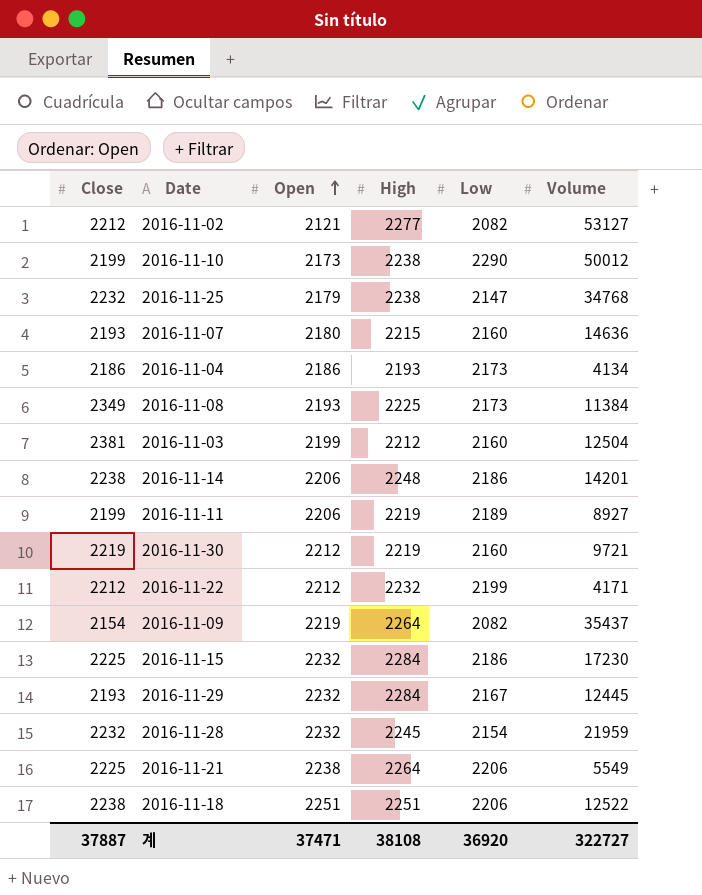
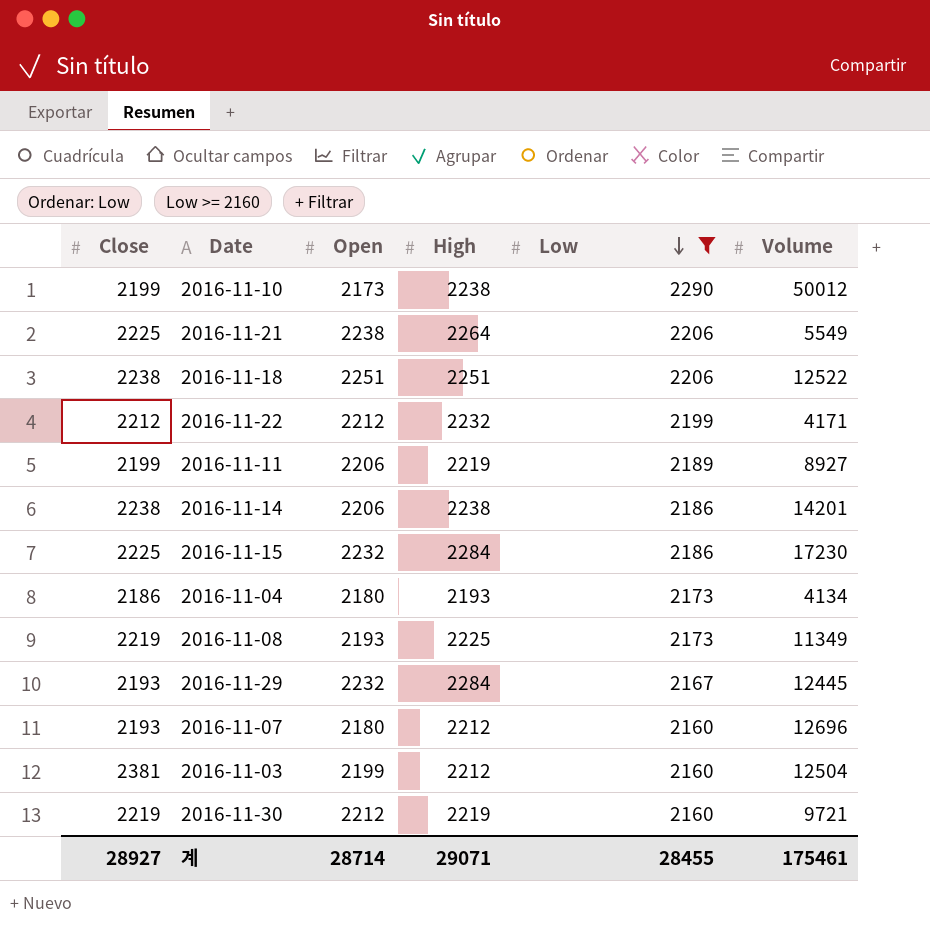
filter: none -> Low >= 2160
row order: Open ascending -> Low descending
2016-11-14 | High: 2248 -> 2238
2016-11-04 | Open: 2186 -> 2180
2016-11-08 | Close: 2349 -> 2219
2016-11-08 | Volume: 11384 -> 11349
2016-11-07 | High: 2215 -> 2212
2016-11-07 | Volume: 14636 -> 12696
계 | Close: 37887 -> 28927
계 | Open: 37471 -> 28714
계 | High: 38108 -> 29071
계 | Low: 36920 -> 28455
계 | Volume: 322727 -> 175461

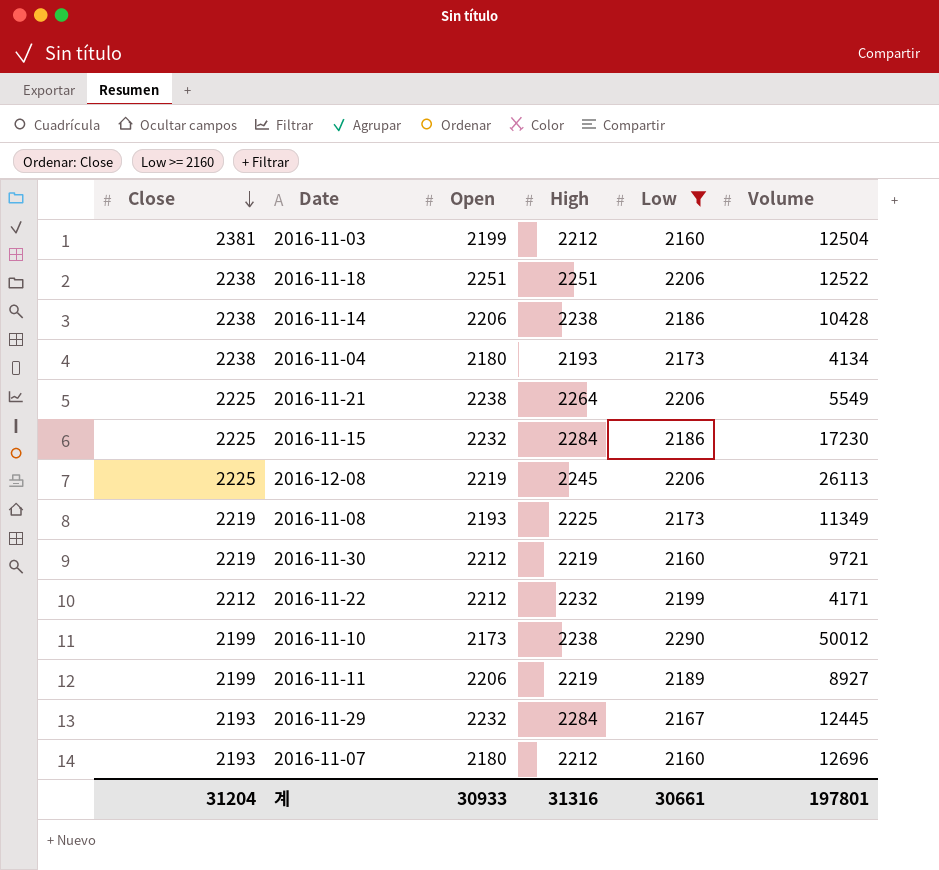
row order: Low descending -> Close descending
2016-11-14 | Volume: 14201 -> 10428
2016-11-04 | Close: 2186 -> 2238
row 2016-12-08: none -> 2225 | 2219 | 2245 | 2206 | 26113
계 | Close: 28927 -> 31204
계 | Open: 28714 -> 30933
계 | High: 29071 -> 31316
계 | Low: 28455 -> 30661
계 | Volume: 175461 -> 197801

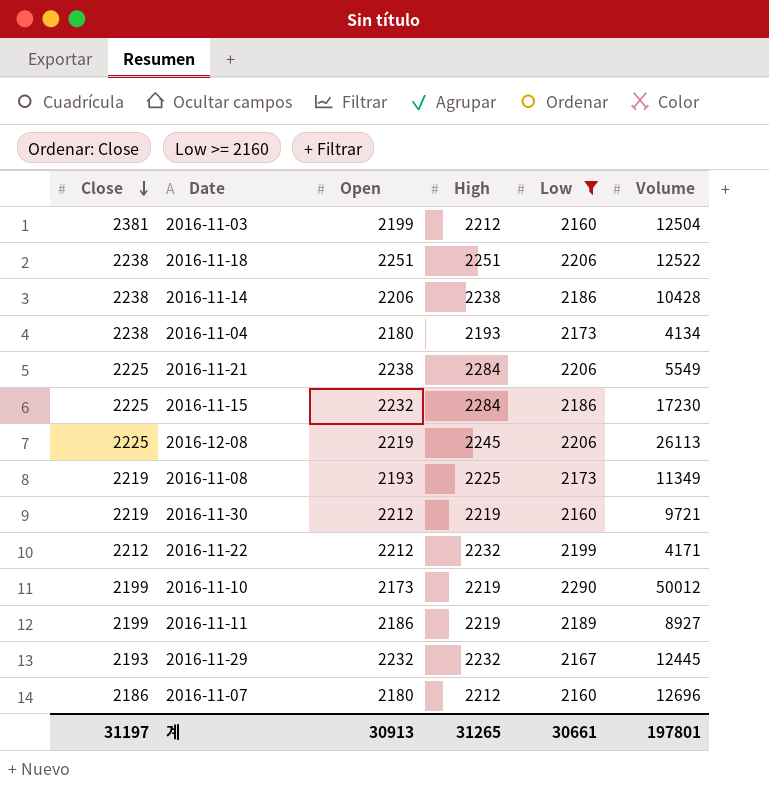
2016-11-21 | High: 2264 -> 2284
2016-11-10 | High: 2238 -> 2219
2016-11-11 | Open: 2206 -> 2186
2016-11-29 | High: 2284 -> 2232
2016-11-07 | Close: 2193 -> 2186
계 | Close: 31204 -> 31197
계 | Open: 30933 -> 30913
계 | High: 31316 -> 31265

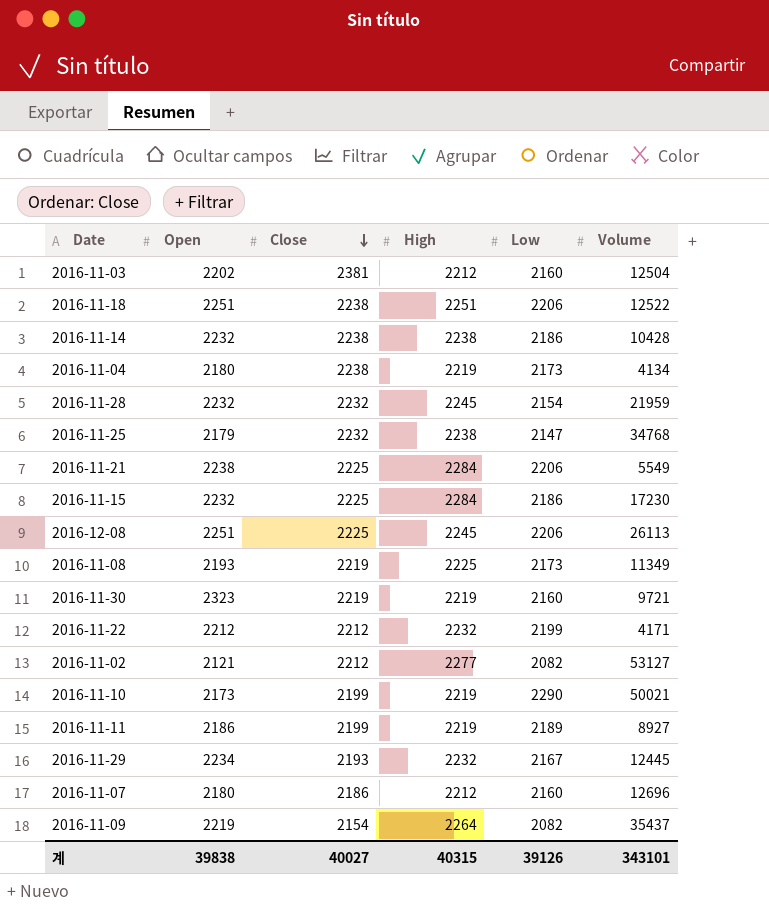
filter: Low >= 2160 -> none
column Close | position: 1 -> 3
2016-11-03 | Open: 2199 -> 2202
2016-11-14 | Open: 2206 -> 2232
2016-11-04 | High: 2193 -> 2219
2016-12-08 | Open: 2219 -> 2251
2016-11-30 | Open: 2212 -> 2323
2016-11-10 | Volume: 50012 -> 50021
2016-11-29 | Open: 2232 -> 2234
계 | Open: 30913 -> 39838
계 | Close: 31197 -> 40027
계 | High: 31265 -> 40315
계 | Low: 30661 -> 39126
계 | Volume: 197801 -> 343101

